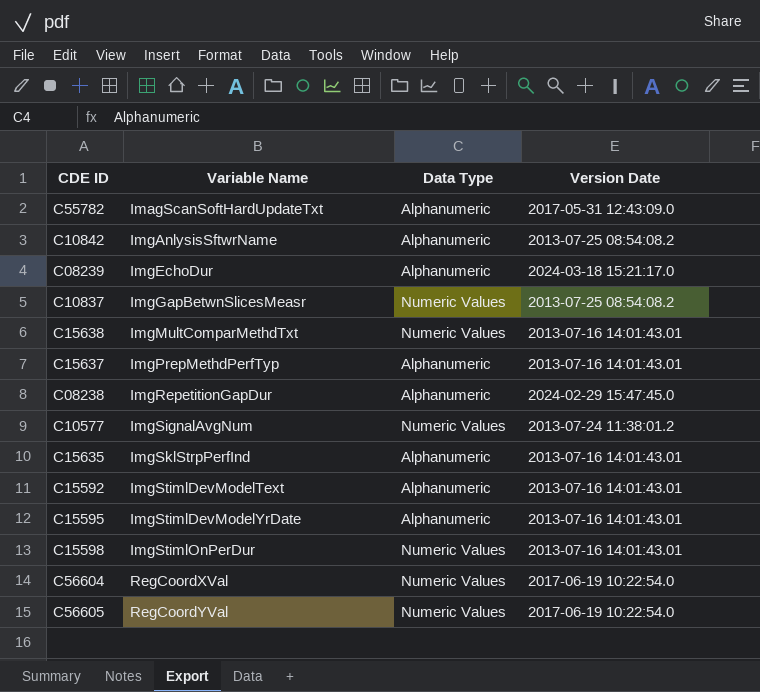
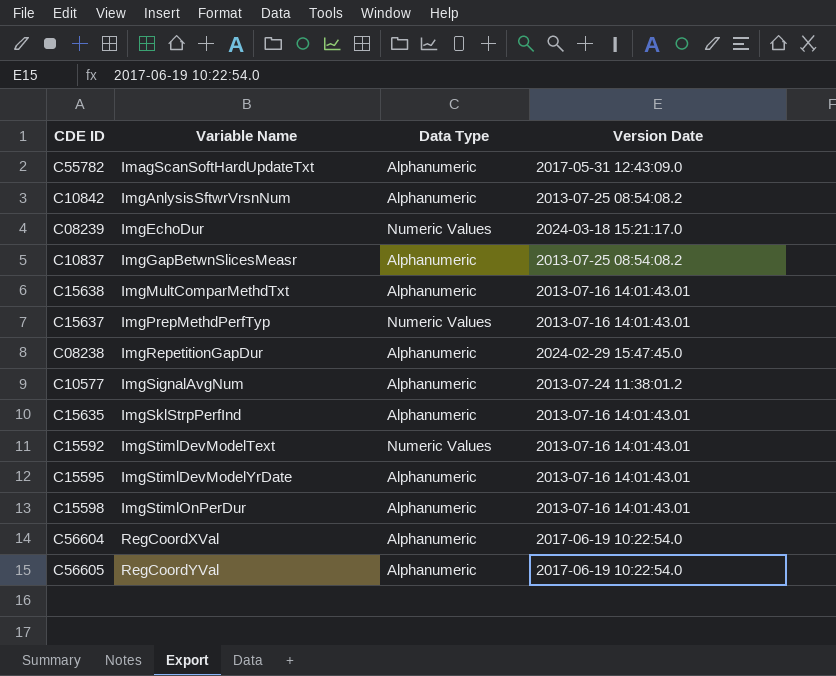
C10842 | Variable Name: ImgAnlysisSftwrName -> ImgAnlysisSftwrVrsnNum
C08239 | Data Type: Alphanumeric -> Numeric Values
C10837 | Data Type: Numeric Values -> Alphanumeric
C15638 | Data Type: Numeric Values -> Alphanumeric
C15637 | Data Type: Alphanumeric -> Numeric Values
C10577 | Data Type: Numeric Values -> Alphanumeric
C15592 | Data Type: Alphanumeric -> Numeric Values
C15598 | Data Type: Numeric Values -> Alphanumeric
C56604 | Data Type: Numeric Values -> Alphanumeric
C56605 | Data Type: Numeric Values -> Alphanumeric

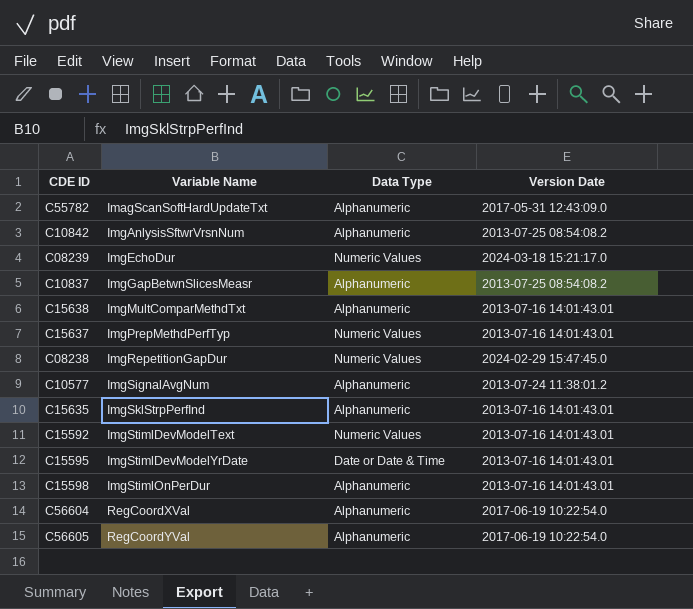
C08238 | Data Type: Alphanumeric -> Numeric Values
C15595 | Data Type: Alphanumeric -> Date or Date & Time

